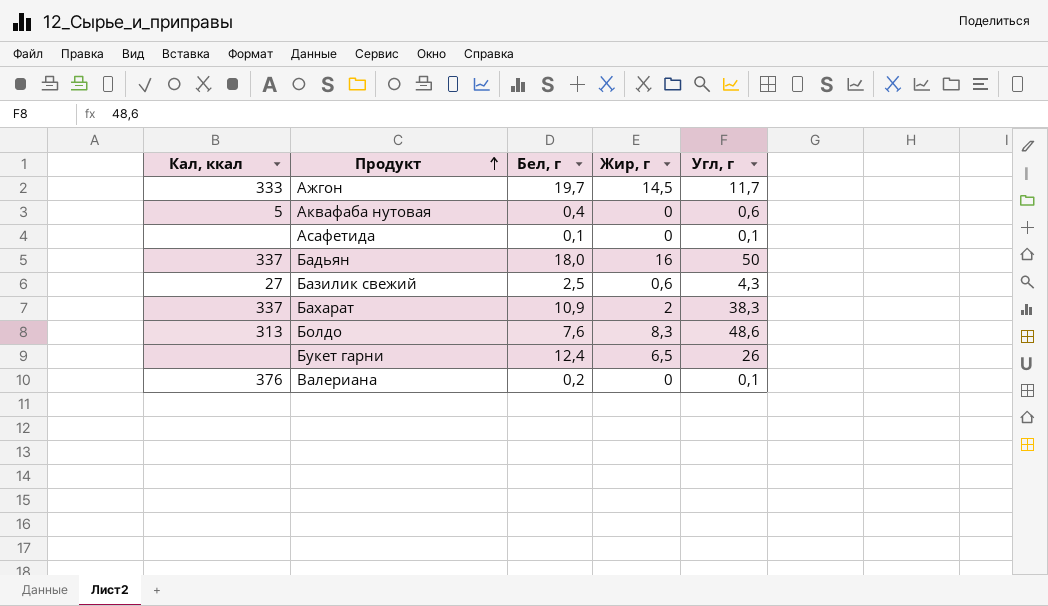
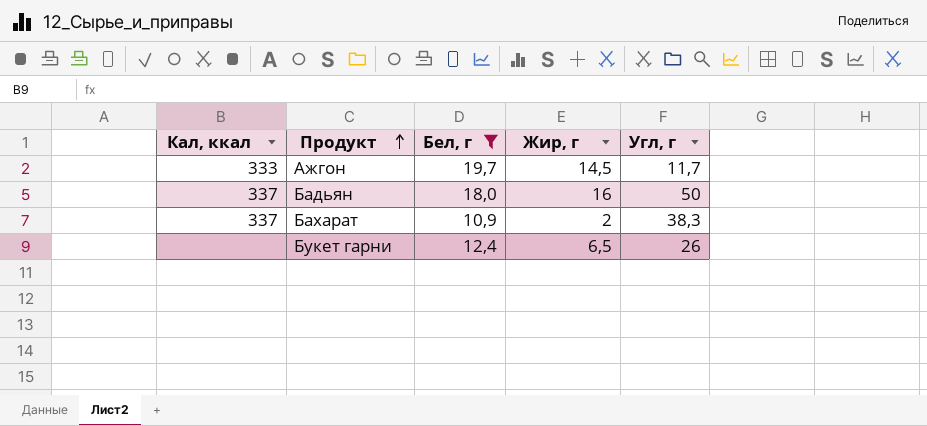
filter: none -> Бел, г >= 10,9

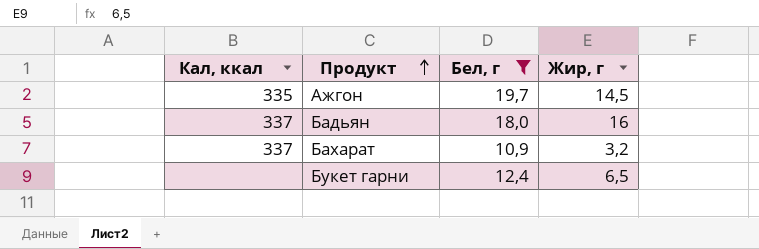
column Угл, г | position: 5 -> none
Ажгон | Кал, ккал: 333 -> 335
Бахарат | Жир, г: 2 -> 3,2

